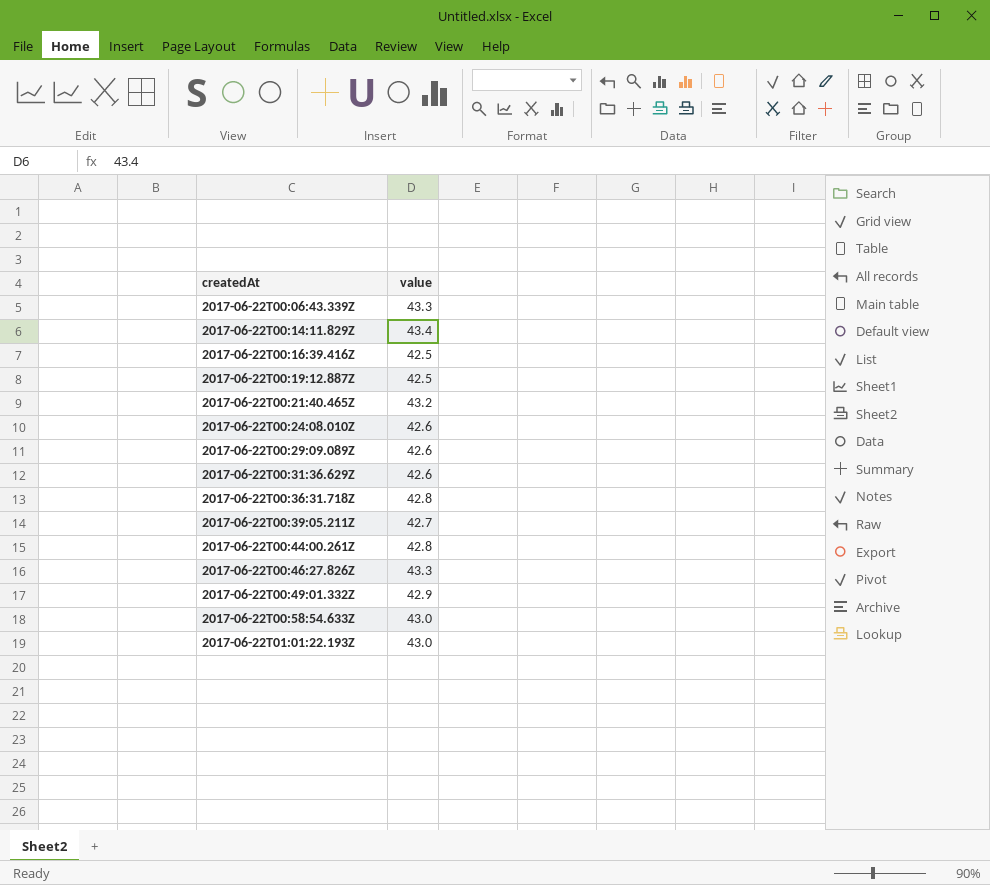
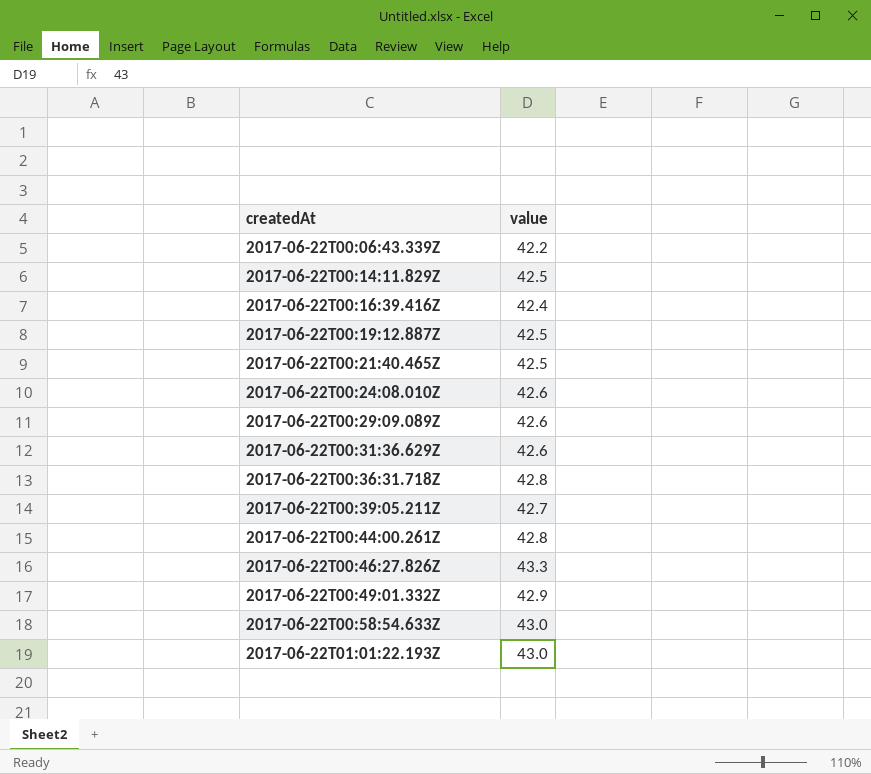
2017-06-22T00:06:43.339Z | value: 43.3 -> 42.2
2017-06-22T00:14:11.829Z | value: 43.4 -> 42.5
2017-06-22T00:16:39.416Z | value: 42.5 -> 42.4
2017-06-22T00:21:40.465Z | value: 43.2 -> 42.5

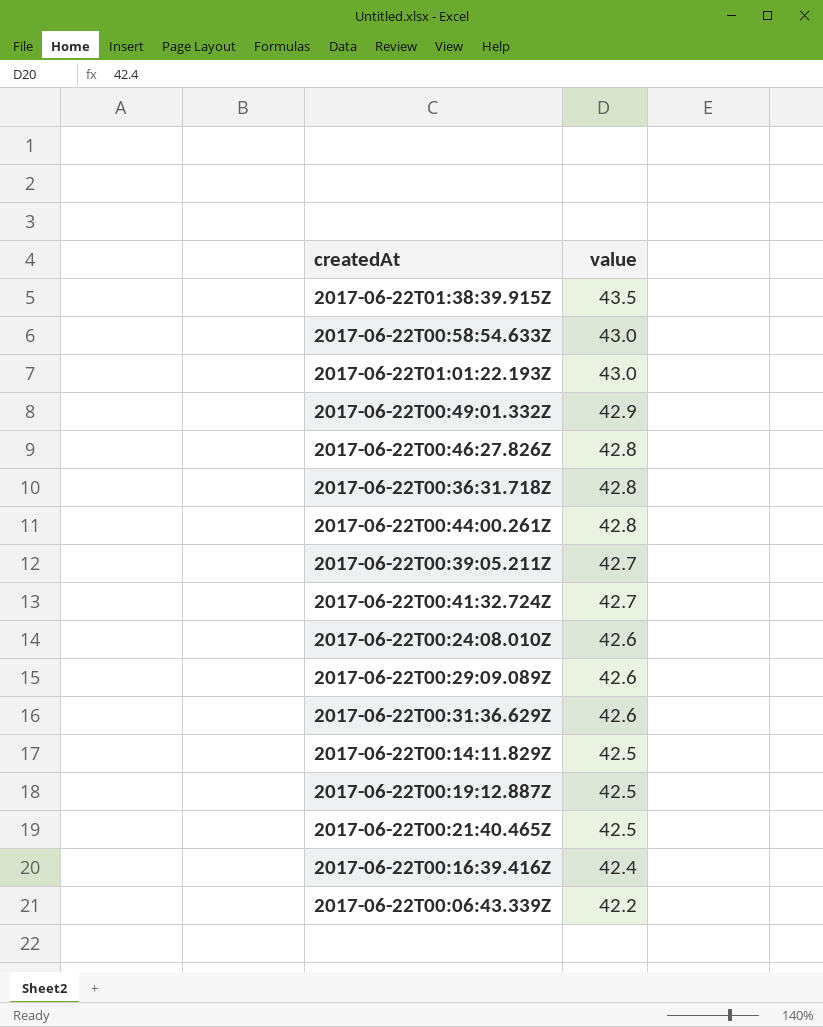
row order: createdAt ascending -> value descending
row 2017-06-22T01:38:39.915Z: none -> 43.5
2017-06-22T00:46:27.826Z | value: 43.3 -> 42.8
row 2017-06-22T00:41:32.724Z: none -> 42.7

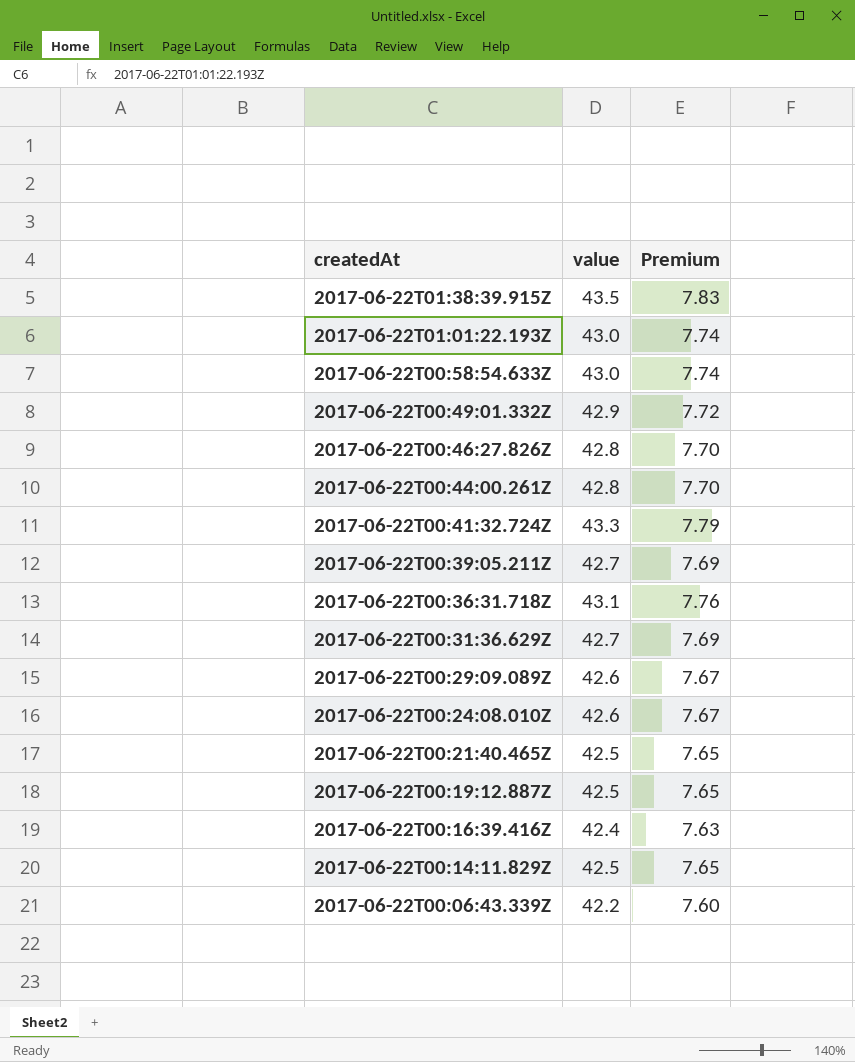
row order: value descending -> createdAt descending
column Premium | formula: none -> [value] * 0.18
2017-06-22T00:41:32.724Z | value: 42.7 -> 43.3
2017-06-22T00:36:31.718Z | value: 42.8 -> 43.1
2017-06-22T00:31:36.629Z | value: 42.6 -> 42.7

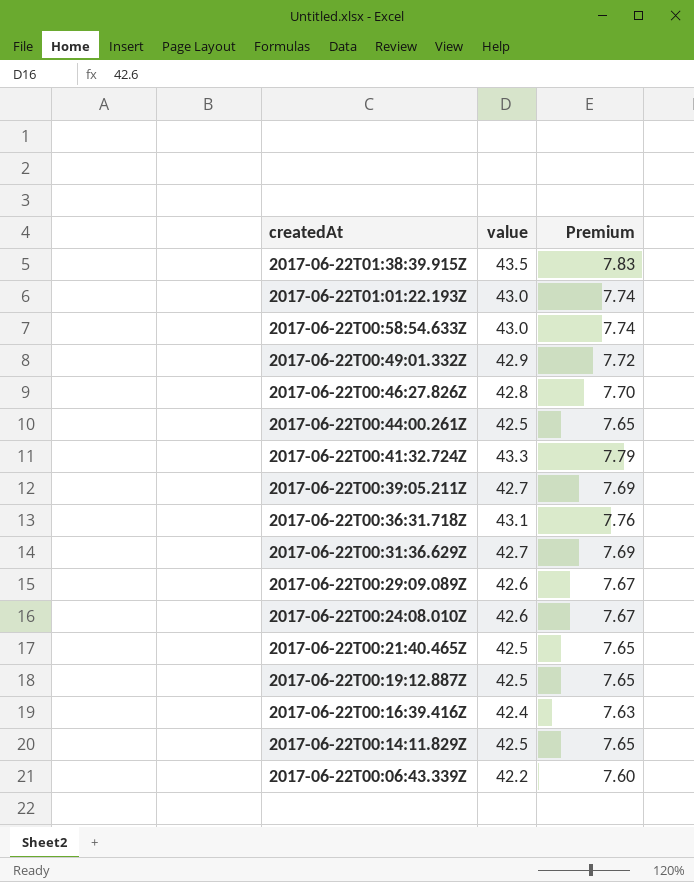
2017-06-22T00:44:00.261Z | value: 42.8 -> 42.5
2017-06-22T00:44:00.261Z | Premium: 7.70 -> 7.65

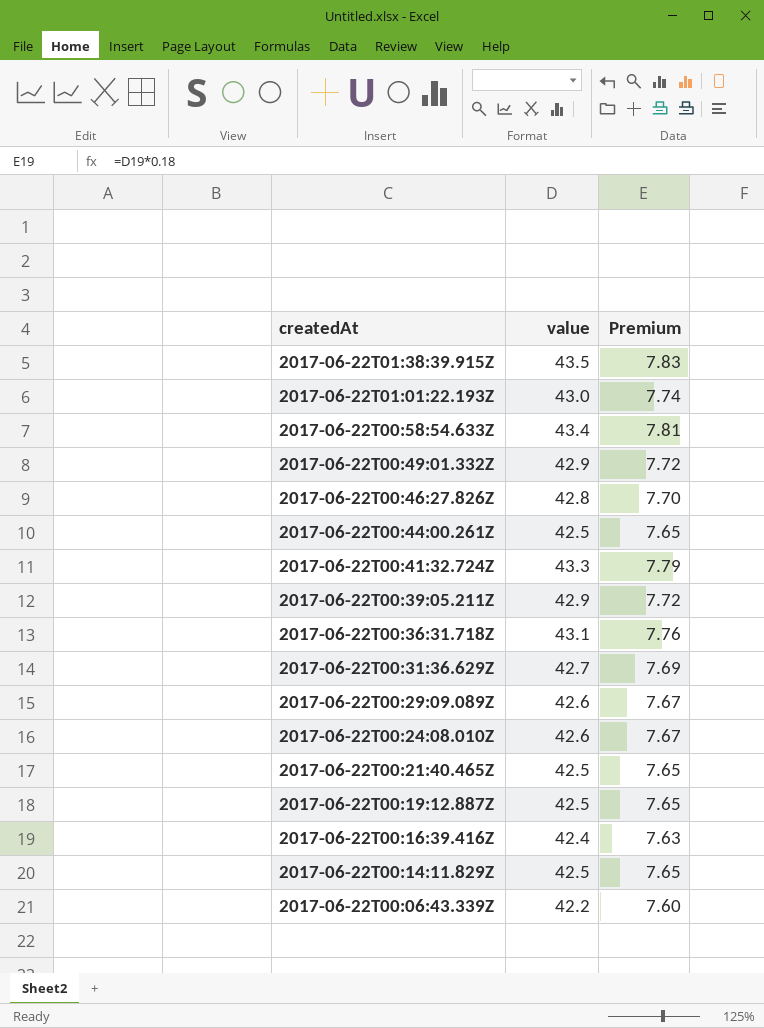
2017-06-22T00:58:54.633Z | value: 43.0 -> 43.4
2017-06-22T00:58:54.633Z | Premium: 7.74 -> 7.81
2017-06-22T00:39:05.211Z | value: 42.7 -> 42.9
2017-06-22T00:39:05.211Z | Premium: 7.69 -> 7.72

